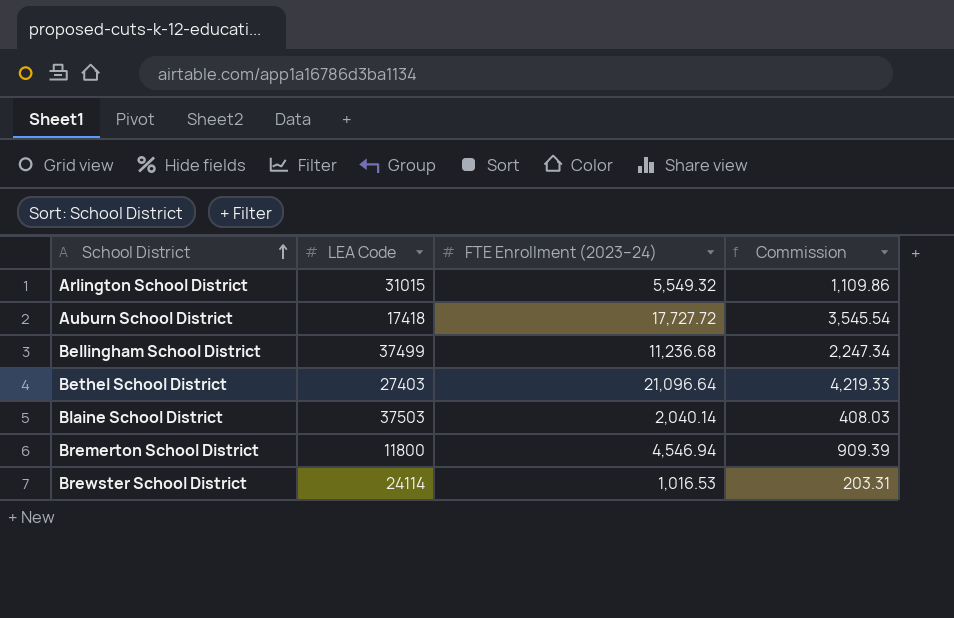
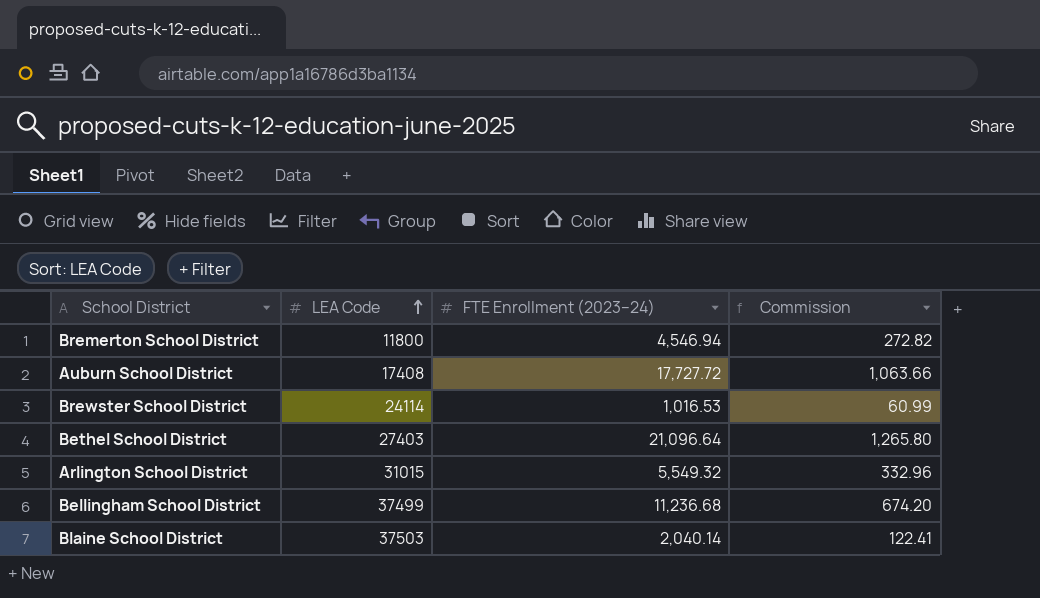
row order: School District ascending -> LEA Code ascending
column Commission | formula: [FTE Enrollment (2023–24)] * 0.2 -> [FTE Enrollment (2023–24)] * 0.06
Auburn School District | LEA Code: 17418 -> 17408

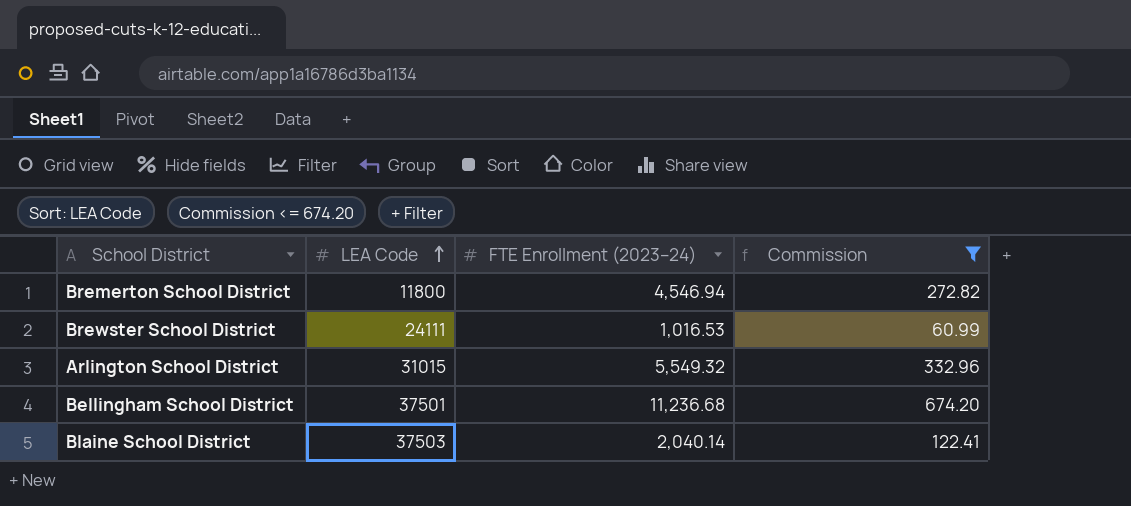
filter: none -> Commission <= 674.20
Brewster School District | LEA Code: 24114 -> 24111
Bellingham School District | LEA Code: 37499 -> 37501

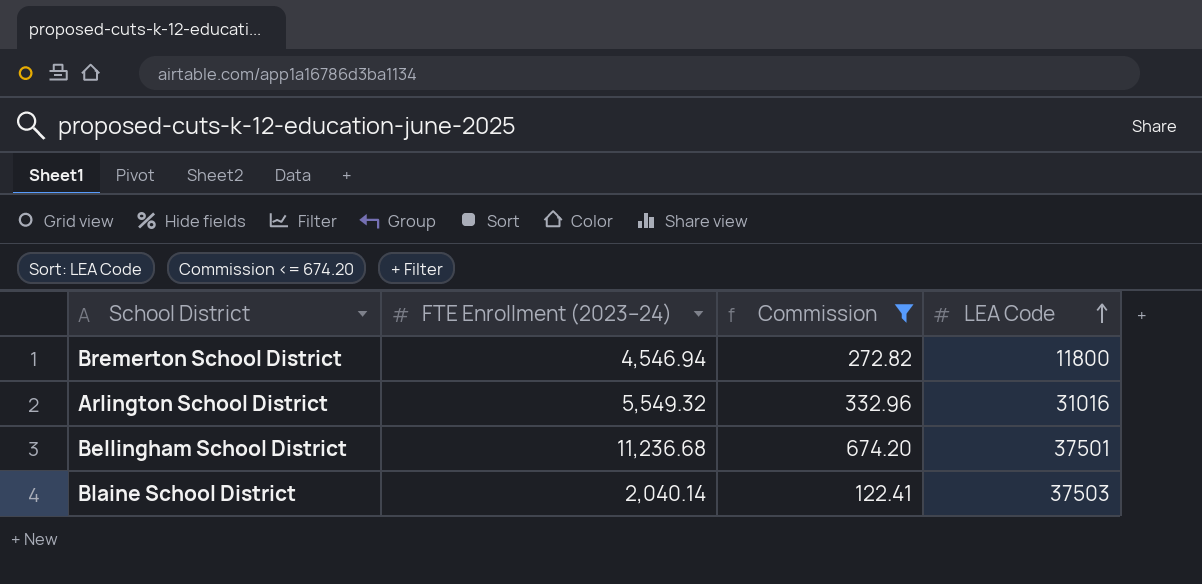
column LEA Code | position: 2 -> 4
row Brewster School District: 24111 | 1,016.53 | 60.99 -> none
Arlington School District | LEA Code: 31015 -> 31016

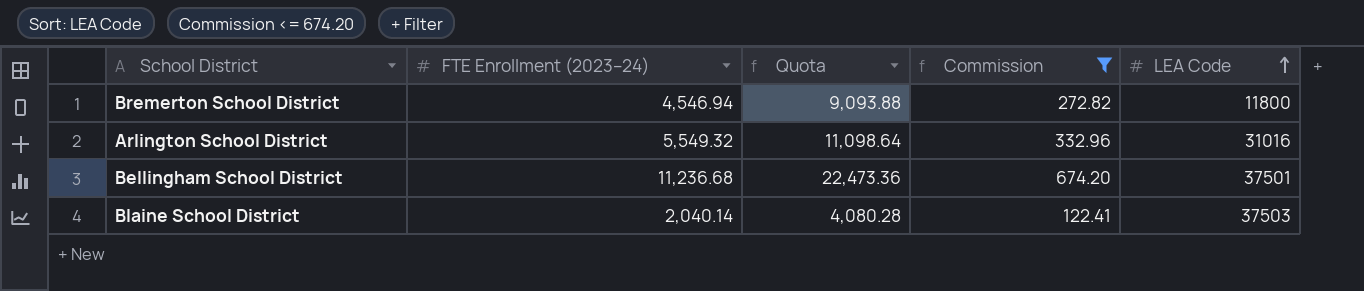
column Quota | formula: none -> [FTE Enrollment (2023–24)] * 2

